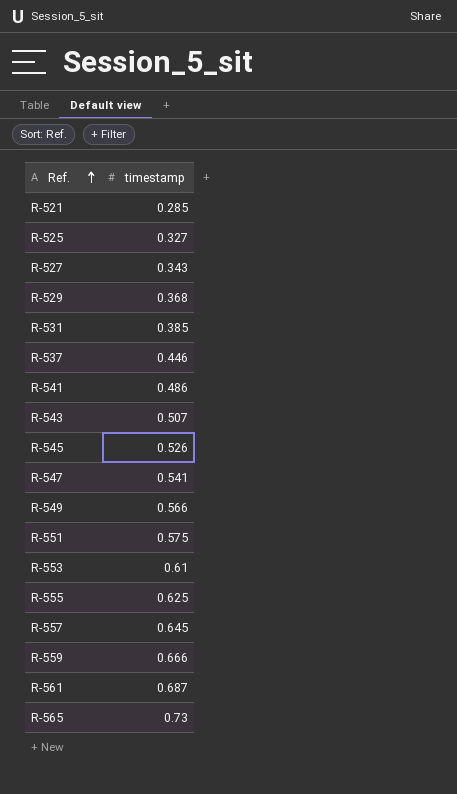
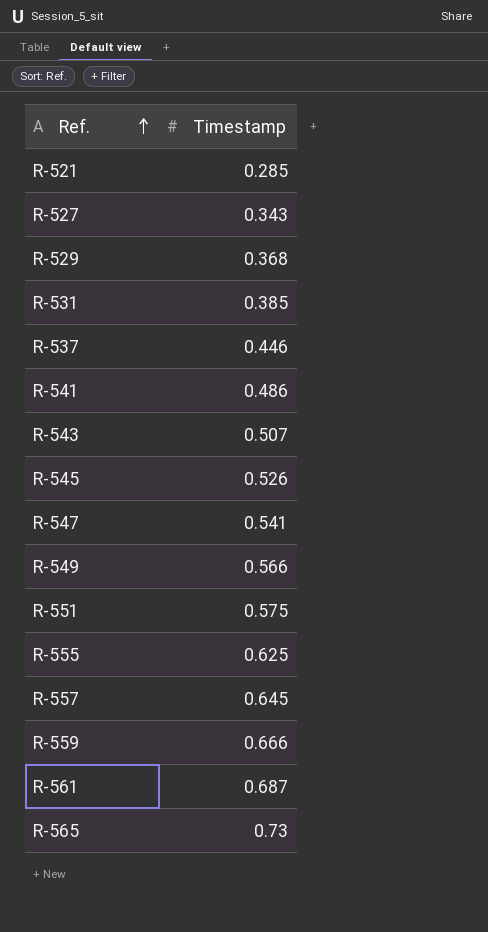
column name: timestamp -> Timestamp
row R-525: 0.327 -> none
row R-553: 0.61 -> none

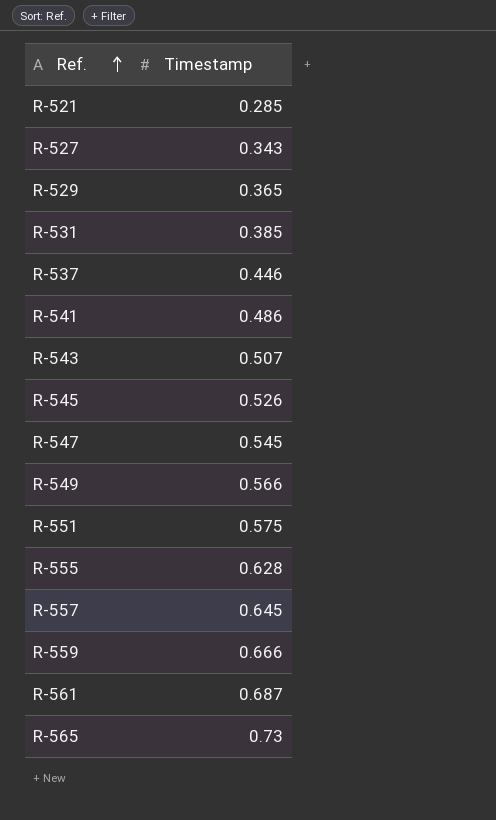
R-529 | Timestamp: 0.368 -> 0.365
R-547 | Timestamp: 0.541 -> 0.545
R-555 | Timestamp: 0.625 -> 0.628

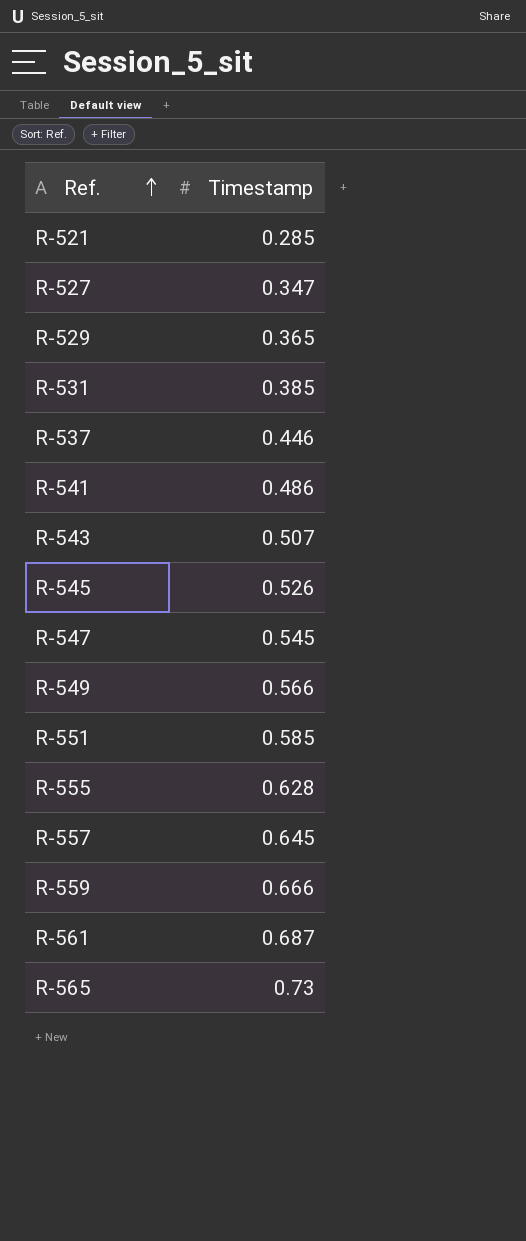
R-527 | Timestamp: 0.343 -> 0.347
R-551 | Timestamp: 0.575 -> 0.585

